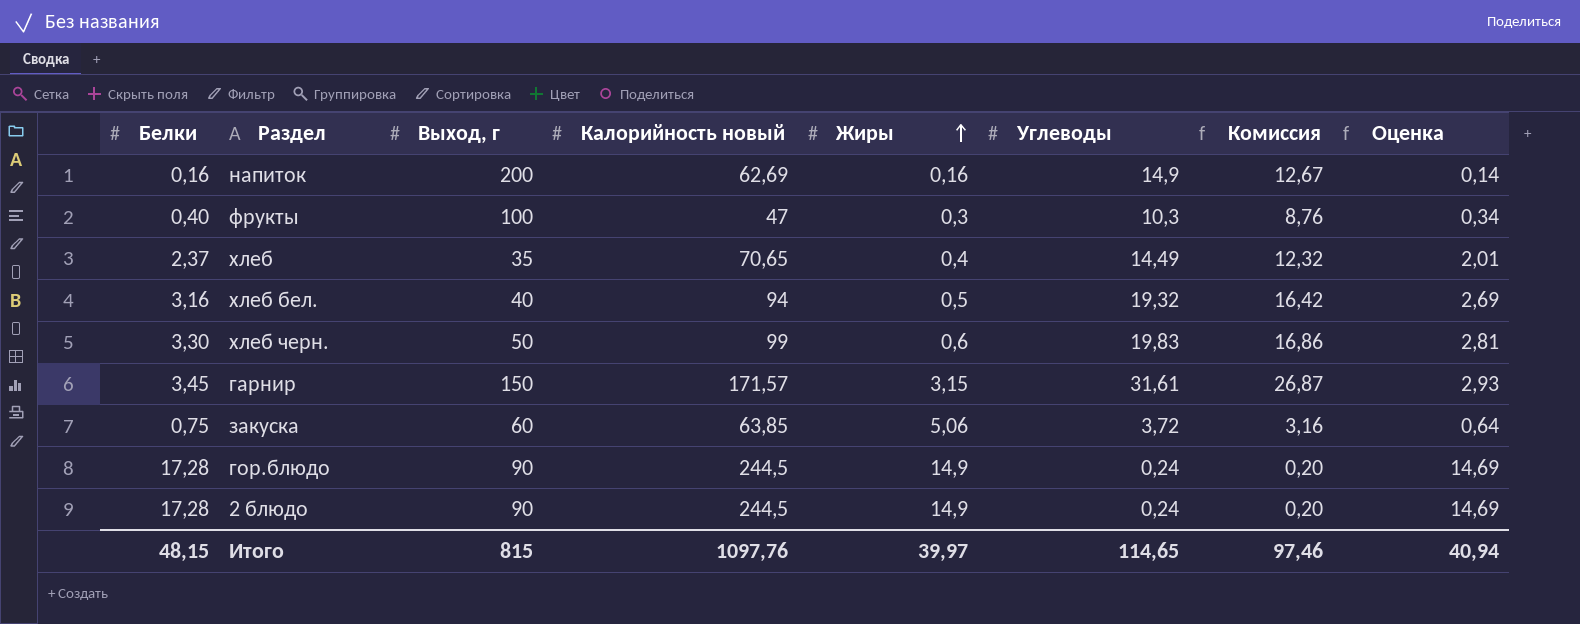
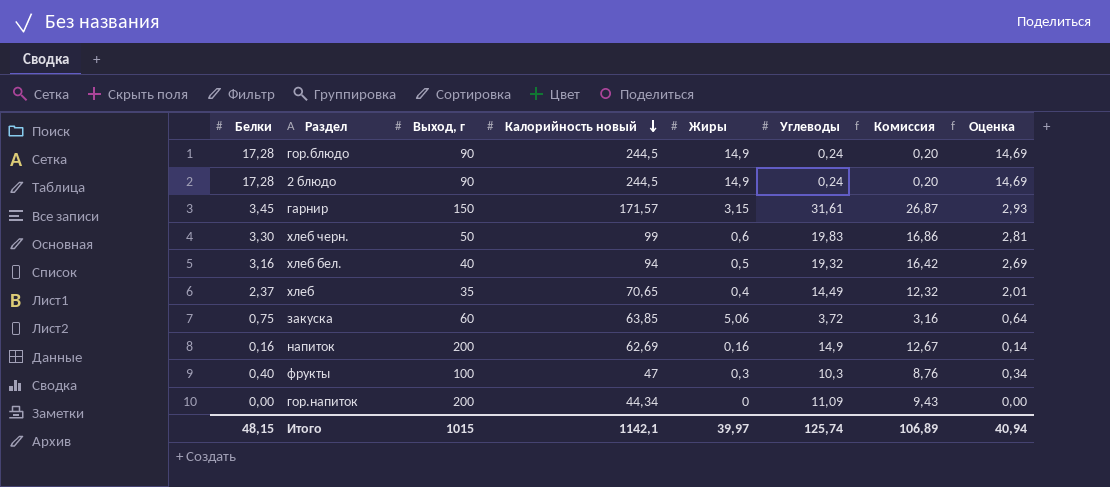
row order: Жиры ascending -> Калорийность новый descending
row гор.напиток: none -> 0,00 | 200 | 44,34 | 0 | 11,09 | 9,43 | 0,00
Итого | Выход, г: 815 -> 1015
Итого | Калорийность новый: 1097,76 -> 1142,1
Итого | Углеводы: 114,65 -> 125,74
Итого | Комиссия: 97,46 -> 106,89

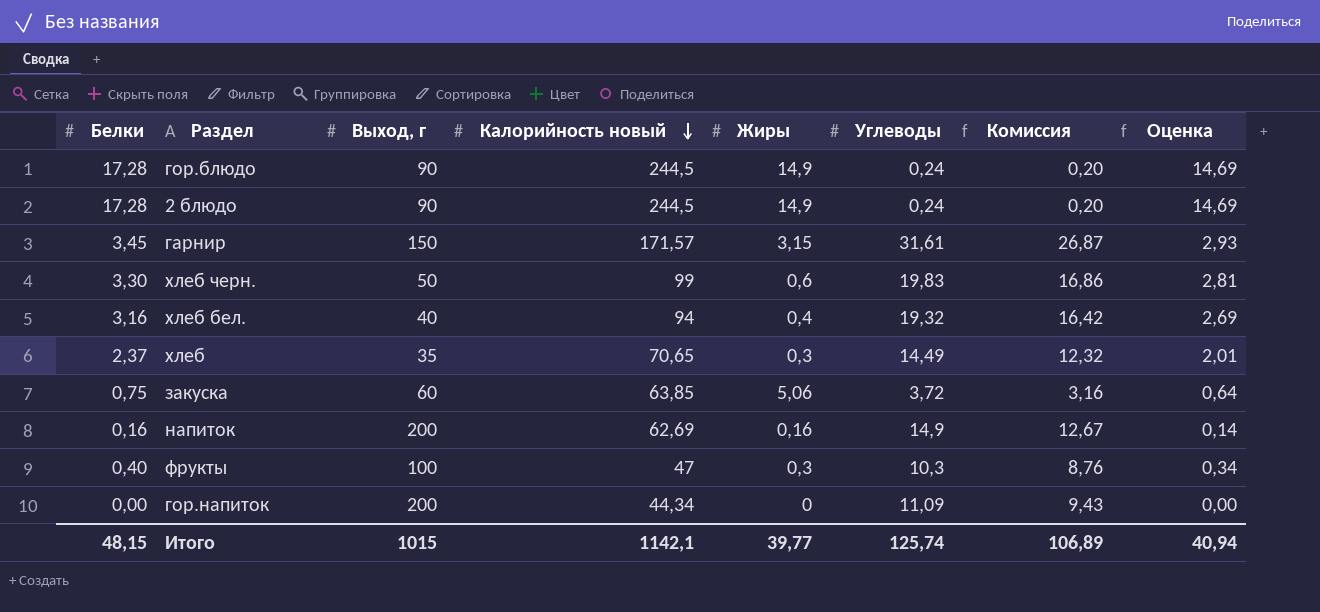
хлеб бел. | Жиры: 0,5 -> 0,4
хлеб | Жиры: 0,4 -> 0,3
Итого | Жиры: 39,97 -> 39,77

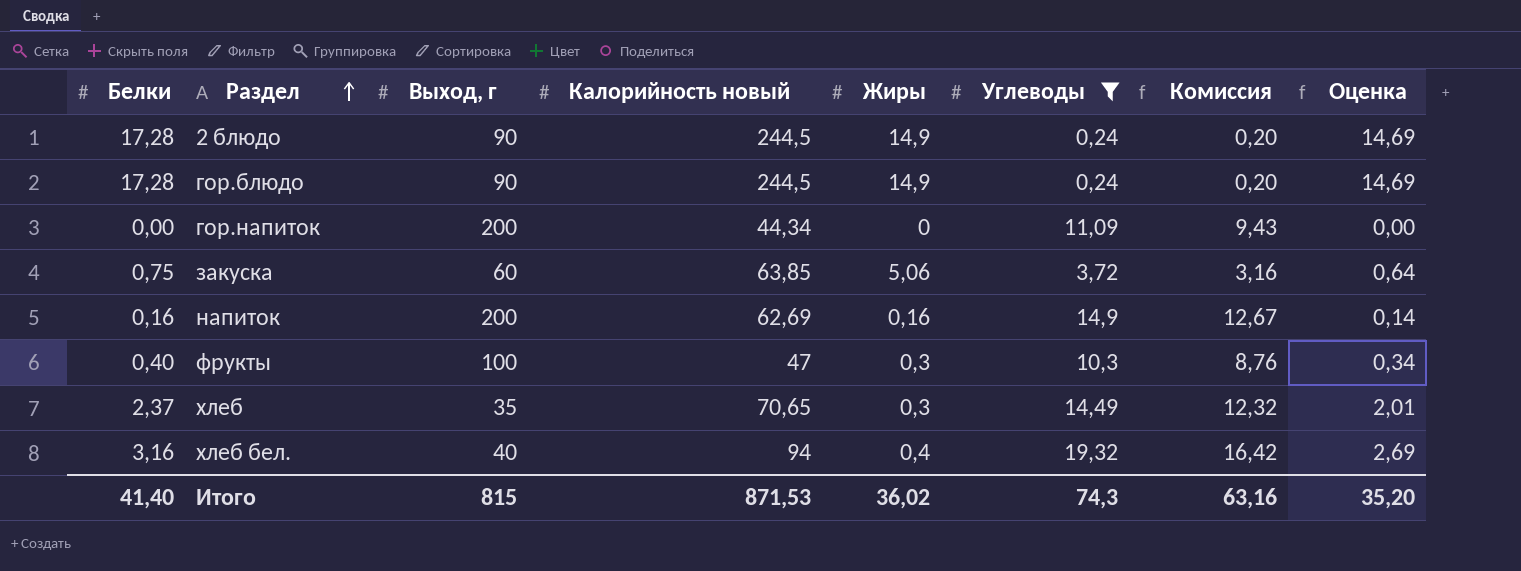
filter: none -> Углеводы <= 19,32
row order: Калорийность новый descending -> Раздел ascending
Итого | Белки: 48,15 -> 41,40
Итого | Выход, г: 1015 -> 815
Итого | Калорийность новый: 1142,1 -> 871,53
Итого | Жиры: 39,77 -> 36,02
Итого | Углеводы: 125,74 -> 74,3
Итого | Комиссия: 106,89 -> 63,16
Итого | Оценка: 40,94 -> 35,20

